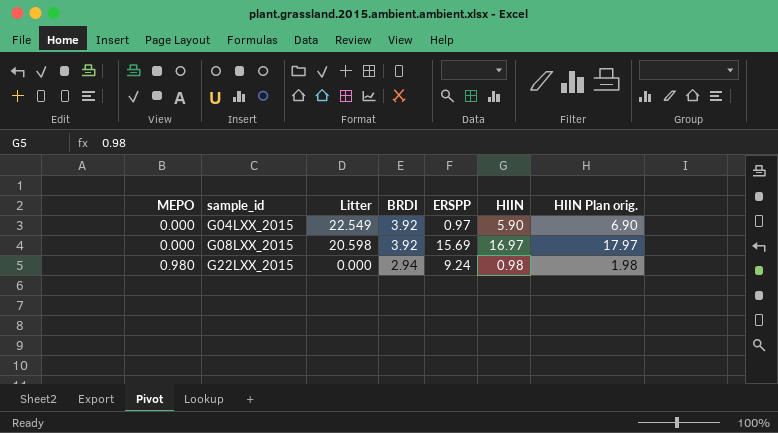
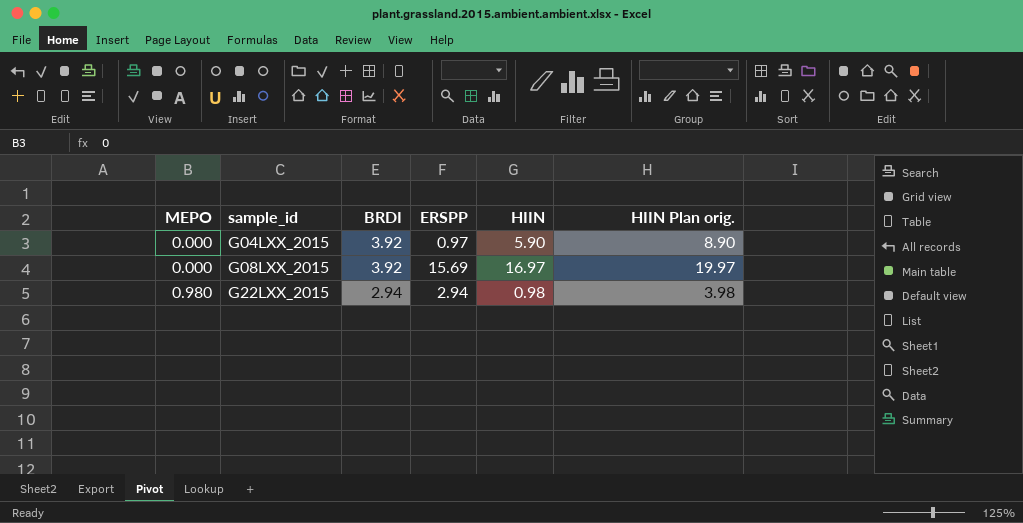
column Litter | position: 3 -> none
column HIIN Plan orig. | formula: [HIIN] + 1 -> [HIIN] + 3
G22LXX_2015 | ERSPP: 9.24 -> 2.94

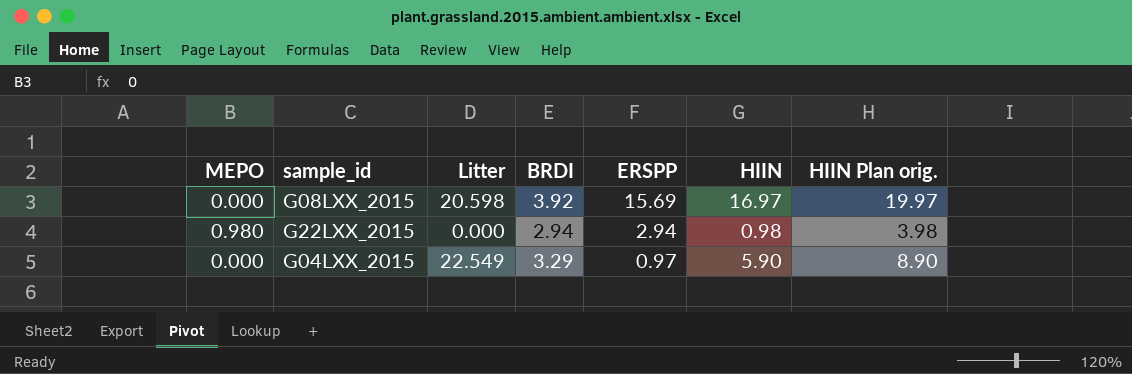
row order: MEPO ascending -> ERSPP descending
column Litter | position: none -> 3
G04LXX_2015 | BRDI: 3.92 -> 3.29

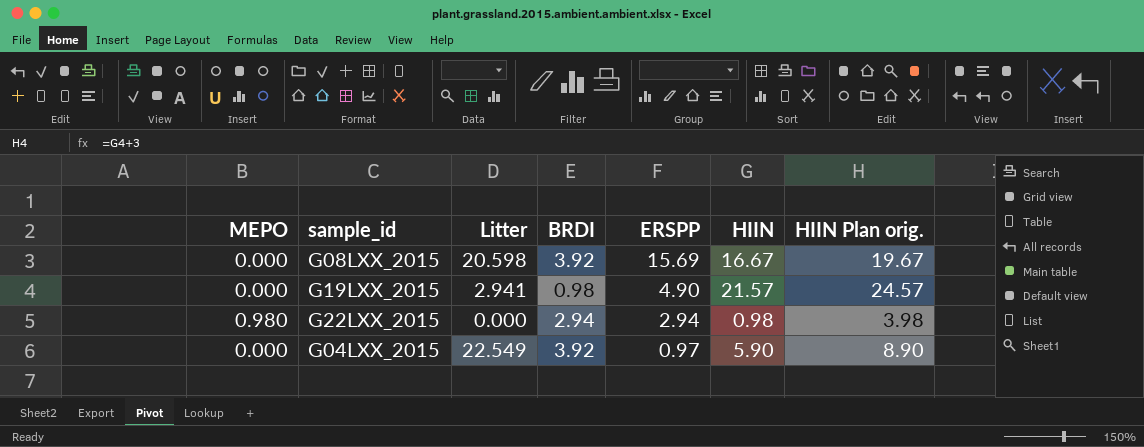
G08LXX_2015 | HIIN: 16.97 -> 16.67
G08LXX_2015 | HIIN Plan orig.: 19.97 -> 19.67
row G19LXX_2015: none -> 0.000 | 2.941 | 0.98 | 4.90 | 21.57 | 24.57
G04LXX_2015 | BRDI: 3.29 -> 3.92

